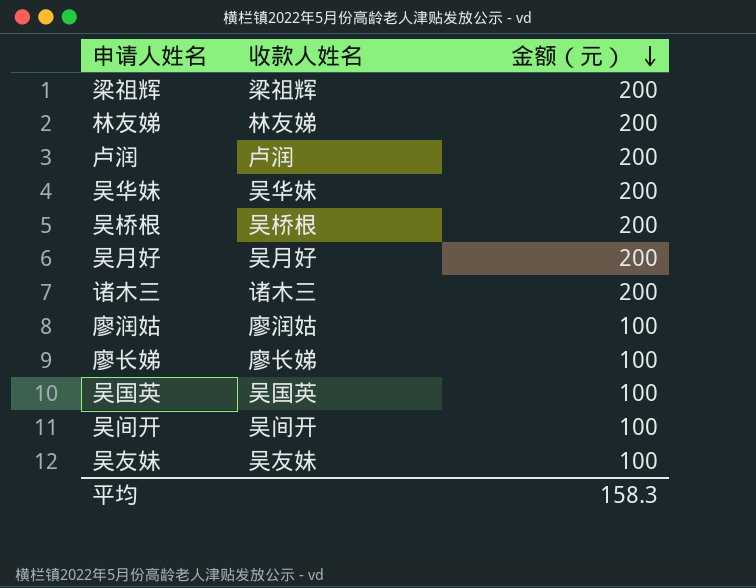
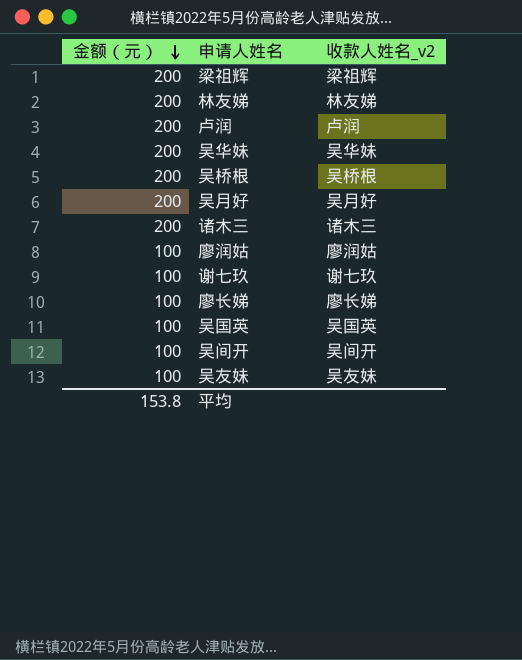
column 金额（元） | position: 3 -> 1
column name: 收款人姓名 -> 收款人姓名_v2
row 谢七玖: none -> 100 | 谢七玖
平均 | 金额（元）: 158.3 -> 153.8

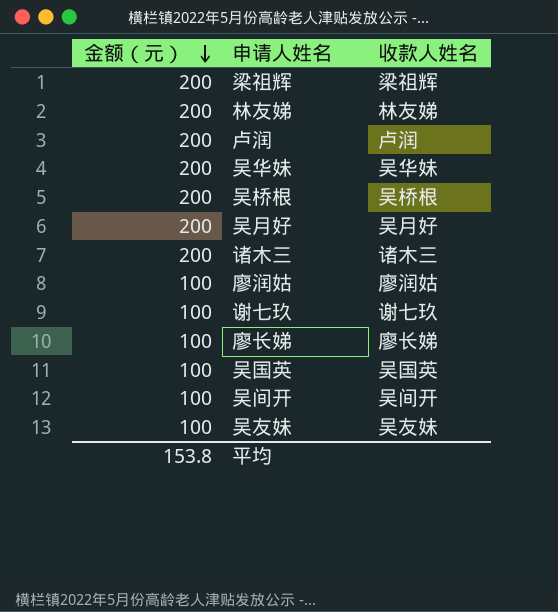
column name: 收款人姓名_v2 -> 收款人姓名

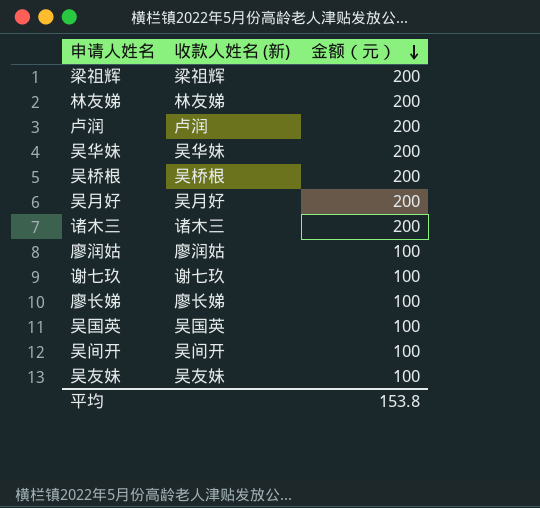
column name: 收款人姓名 -> 收款人姓名 (新)
column 金额（元） | position: 1 -> 3

